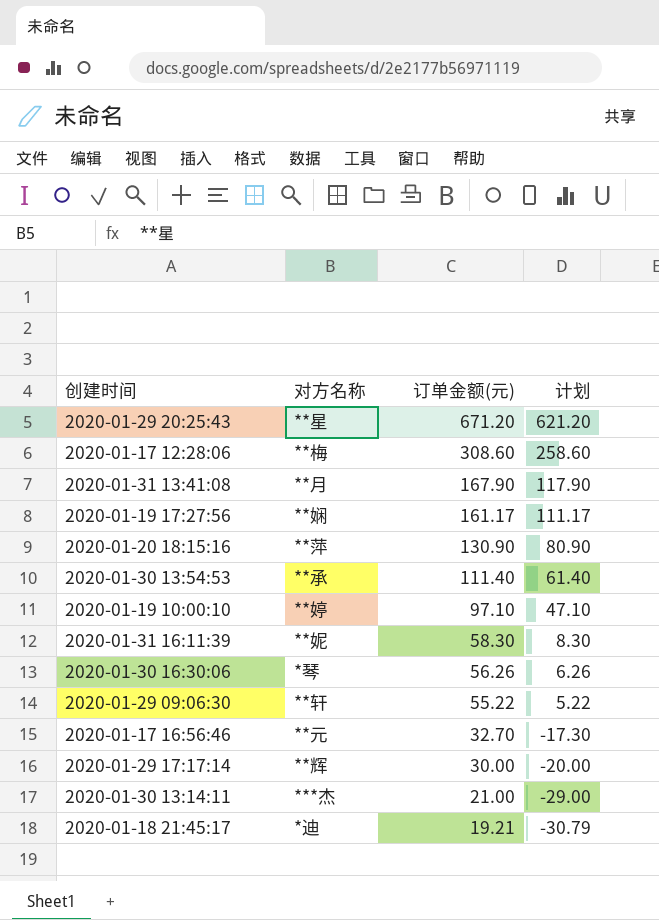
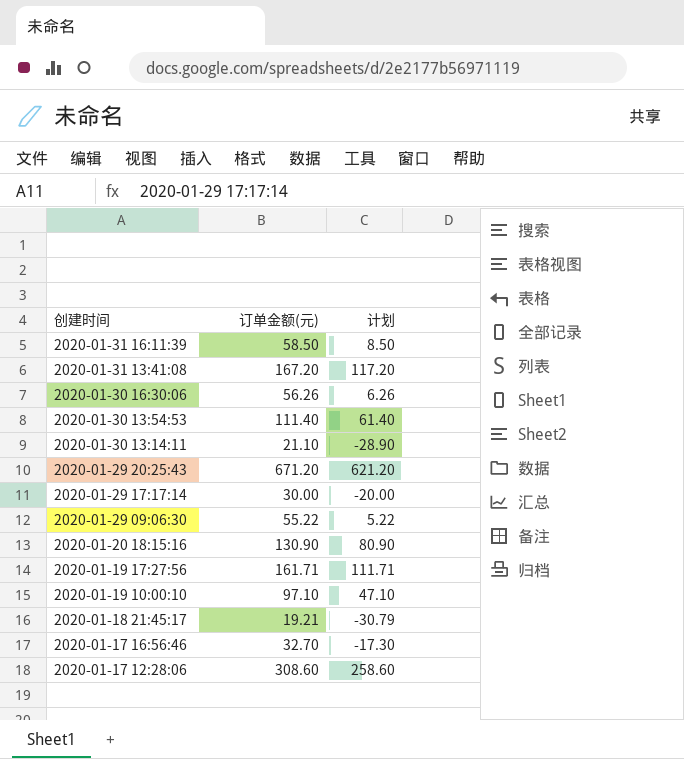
row order: 订单金额(元) descending -> 创建时间 descending
column 对方名称 | position: 2 -> none
2020-01-31 16:11:39 | 订单金额(元): 58.30 -> 58.50
2020-01-31 16:11:39 | 计划: 8.30 -> 8.50
2020-01-31 13:41:08 | 订单金额(元): 167.90 -> 167.20
2020-01-31 13:41:08 | 计划: 117.90 -> 117.20
2020-01-30 13:14:11 | 订单金额(元): 21.00 -> 21.10
2020-01-30 13:14:11 | 计划: -29.00 -> -28.90
2020-01-19 17:27:56 | 订单金额(元): 161.17 -> 161.71
2020-01-19 17:27:56 | 计划: 111.17 -> 111.71

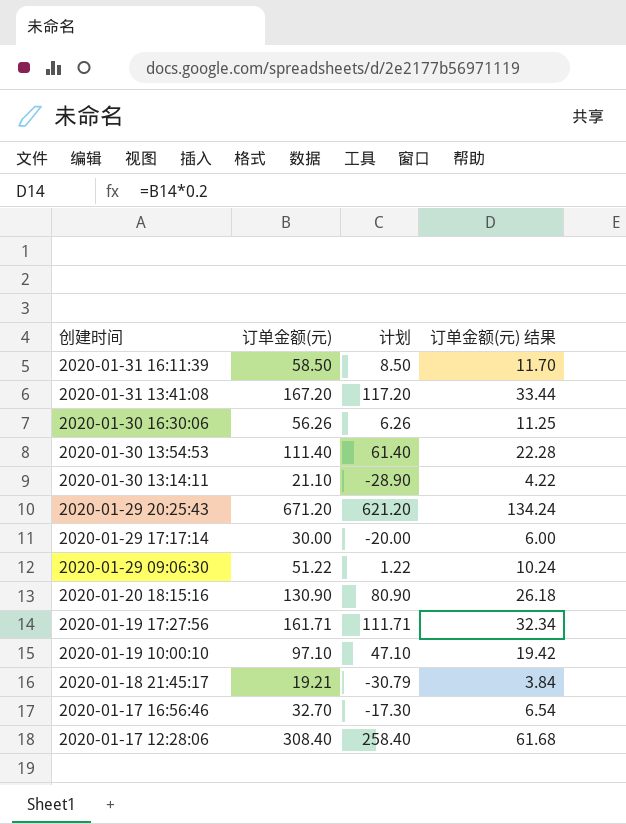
column 订单金额(元) 结果 | formula: none -> [订单金额(元)] * 0.2
2020-01-29 09:06:30 | 订单金额(元): 55.22 -> 51.22
2020-01-29 09:06:30 | 计划: 5.22 -> 1.22
2020-01-17 12:28:06 | 订单金额(元): 308.60 -> 308.40
2020-01-17 12:28:06 | 计划: 258.60 -> 258.40

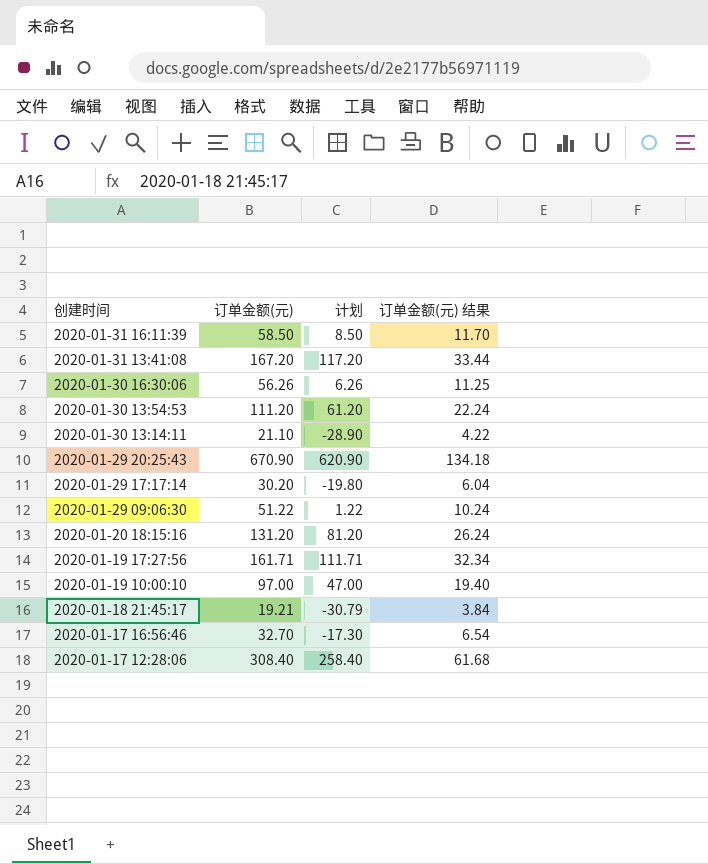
2020-01-30 13:54:53 | 订单金额(元): 111.40 -> 111.20
2020-01-30 13:54:53 | 计划: 61.40 -> 61.20
2020-01-30 13:54:53 | 订单金额(元) 结果: 22.28 -> 22.24
2020-01-29 20:25:43 | 订单金额(元): 671.20 -> 670.90
2020-01-29 20:25:43 | 计划: 621.20 -> 620.90
2020-01-29 20:25:43 | 订单金额(元) 结果: 134.24 -> 134.18
2020-01-29 17:17:14 | 订单金额(元): 30.00 -> 30.20
2020-01-29 17:17:14 | 计划: -20.00 -> -19.80
2020-01-29 17:17:14 | 订单金额(元) 结果: 6.00 -> 6.04
2020-01-20 18:15:16 | 订单金额(元): 130.90 -> 131.20
2020-01-20 18:15:16 | 计划: 80.90 -> 81.20
2020-01-20 18:15:16 | 订单金额(元) 结果: 26.18 -> 26.24
2020-01-19 10:00:10 | 订单金额(元): 97.10 -> 97.00
2020-01-19 10:00:10 | 计划: 47.10 -> 47.00
2020-01-19 10:00:10 | 订单金额(元) 结果: 19.42 -> 19.40

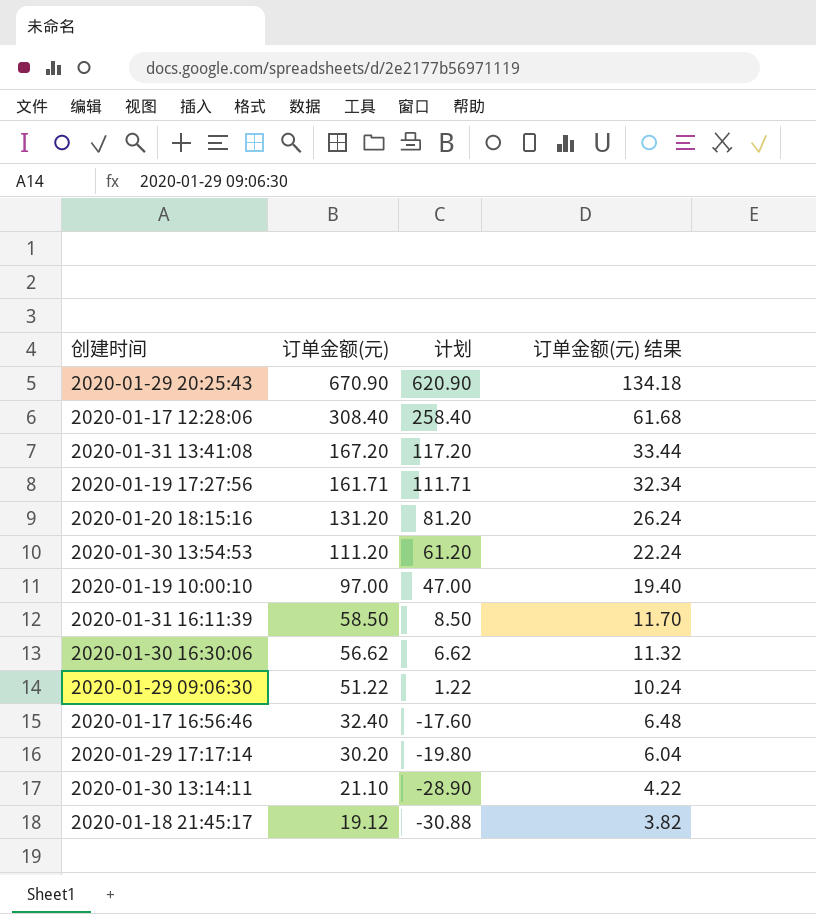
row order: 创建时间 descending -> 订单金额(元) descending
2020-01-30 16:30:06 | 订单金额(元): 56.26 -> 56.62
2020-01-30 16:30:06 | 计划: 6.26 -> 6.62
2020-01-30 16:30:06 | 订单金额(元) 结果: 11.25 -> 11.32
2020-01-17 16:56:46 | 订单金额(元): 32.70 -> 32.40
2020-01-17 16:56:46 | 计划: -17.30 -> -17.60
2020-01-17 16:56:46 | 订单金额(元) 结果: 6.54 -> 6.48
2020-01-18 21:45:17 | 订单金额(元): 19.21 -> 19.12
2020-01-18 21:45:17 | 计划: -30.79 -> -30.88
2020-01-18 21:45:17 | 订单金额(元) 结果: 3.84 -> 3.82

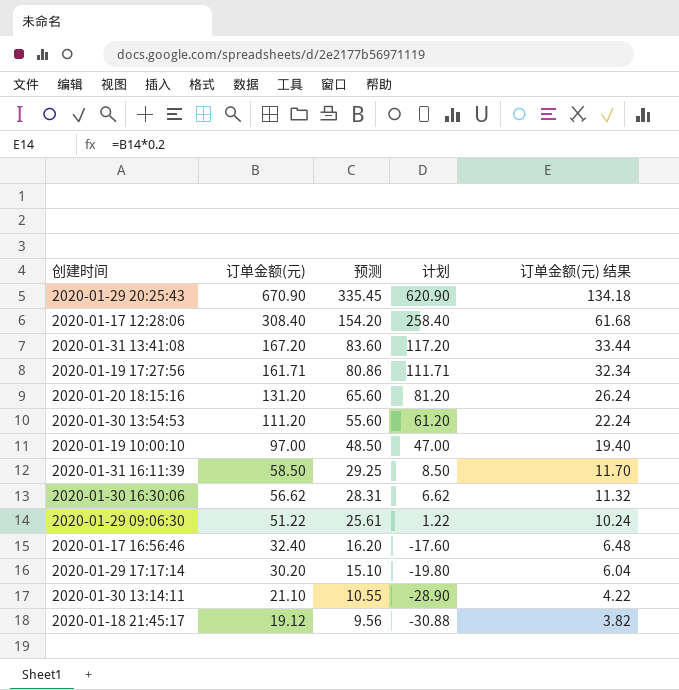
column 预测 | formula: none -> [订单金额(元)] * 0.5

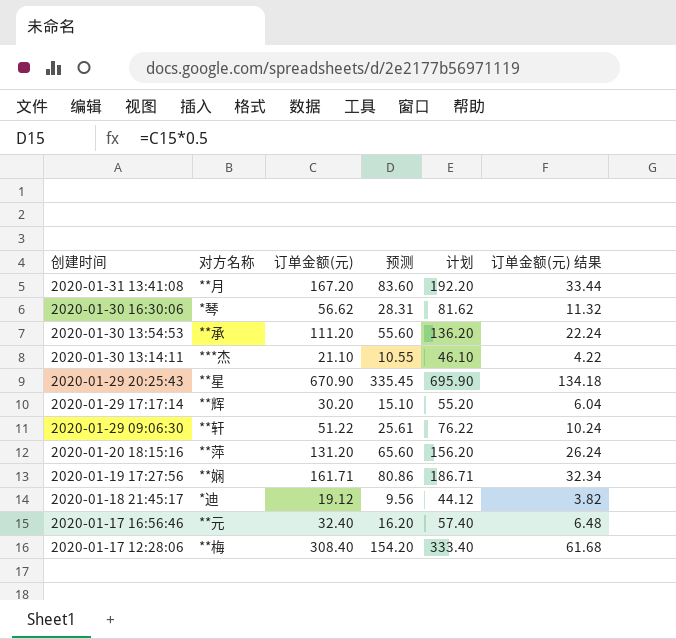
row order: 订单金额(元) descending -> 创建时间 descending
column 对方名称 | position: none -> 2
column 计划 | formula: [订单金额(元)] - 50 -> [订单金额(元)] + 25
row 2020-01-19 10:00:10: 97.00 | 48.50 | 47.00 | 19.40 -> none
row 2020-01-31 16:11:39: 58.50 | 29.25 | 8.50 | 11.70 -> none

